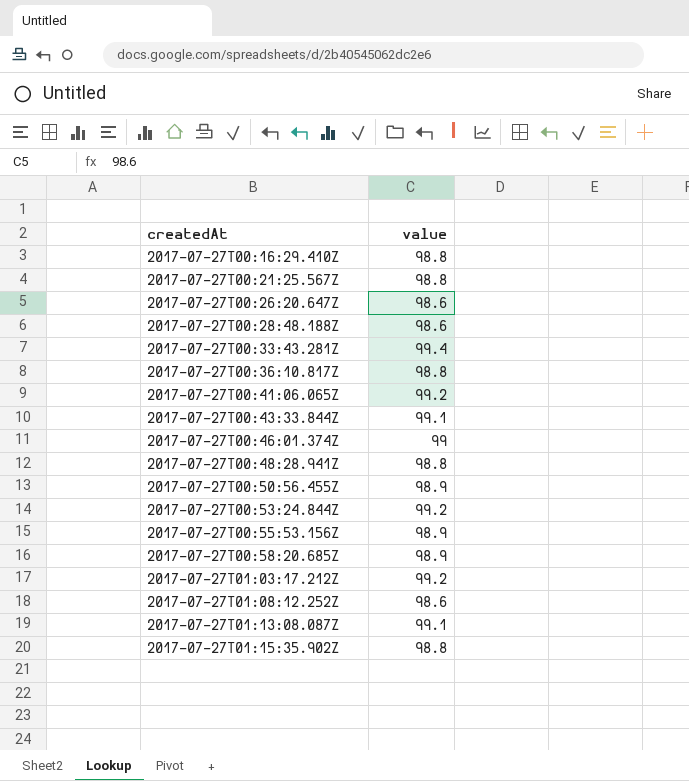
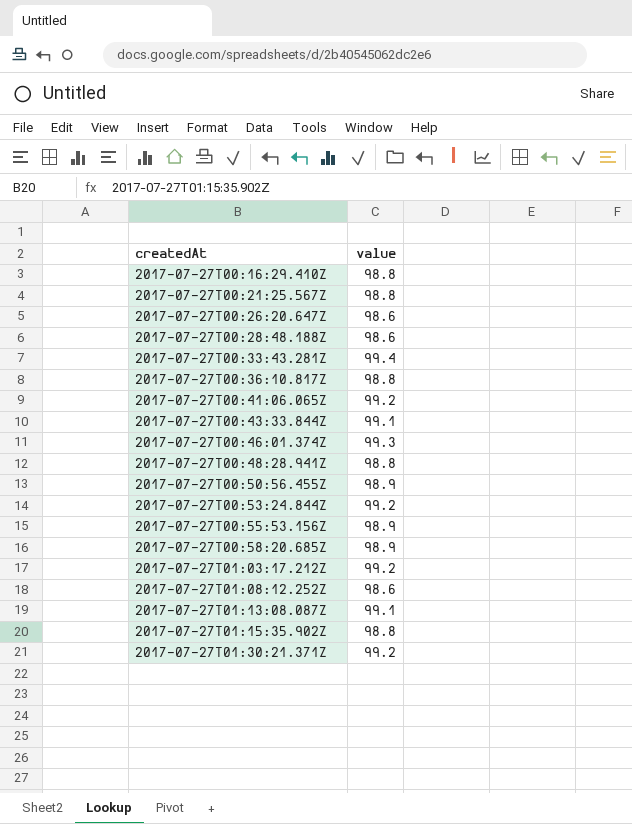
2017-07-27T00:46:01.374Z | value: 99 -> 99.3
row 2017-07-27T01:30:21.371Z: none -> 99.2

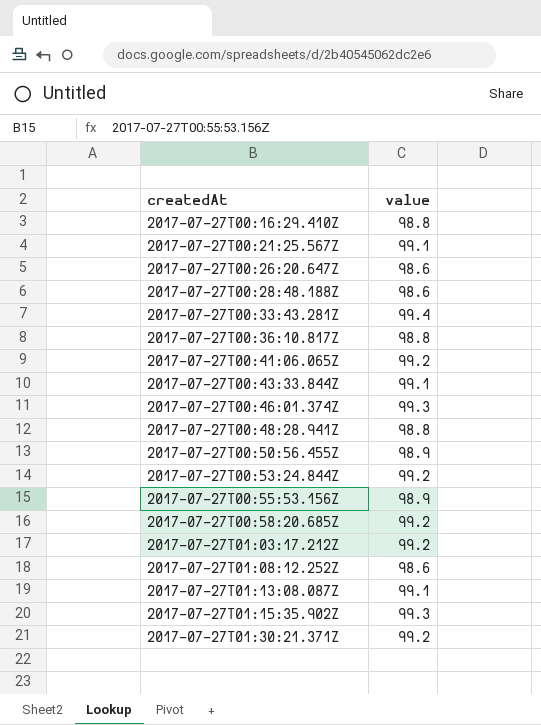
2017-07-27T00:21:25.567Z | value: 98.8 -> 99.1
2017-07-27T00:58:20.685Z | value: 98.9 -> 99.2
2017-07-27T01:15:35.902Z | value: 98.8 -> 99.3

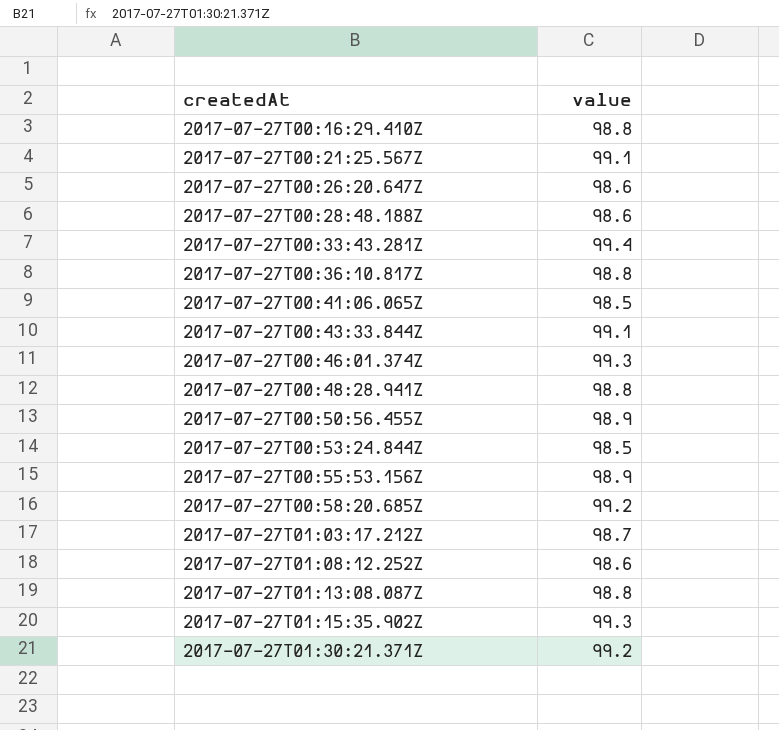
2017-07-27T00:41:06.065Z | value: 99.2 -> 98.5
2017-07-27T00:53:24.844Z | value: 99.2 -> 98.5
2017-07-27T01:03:17.212Z | value: 99.2 -> 98.7
2017-07-27T01:13:08.087Z | value: 99.1 -> 98.8

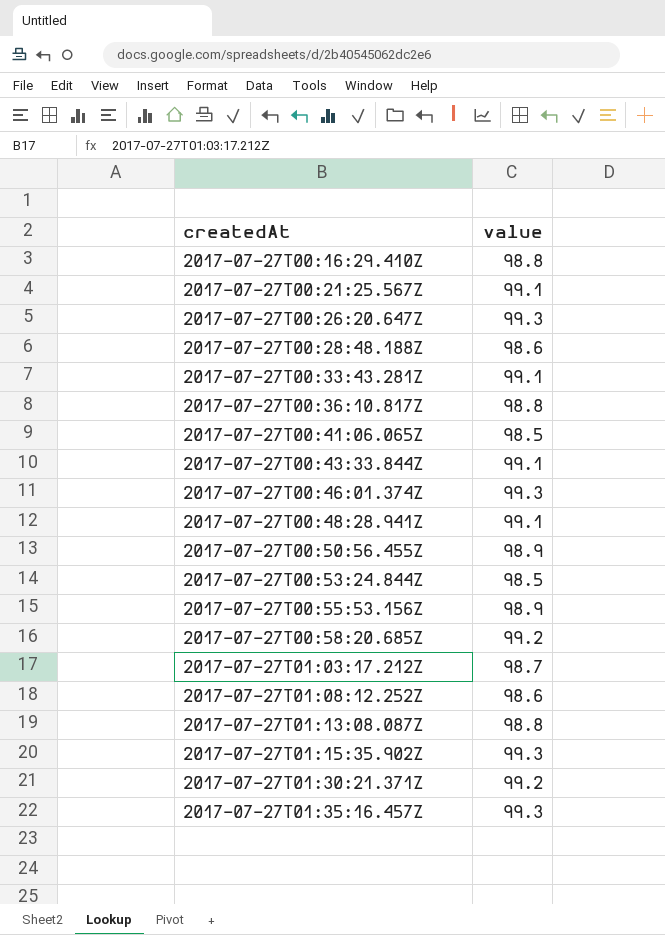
2017-07-27T00:26:20.647Z | value: 98.6 -> 99.3
2017-07-27T00:33:43.281Z | value: 99.4 -> 99.1
2017-07-27T00:48:28.941Z | value: 98.8 -> 99.1
row 2017-07-27T01:35:16.457Z: none -> 99.3

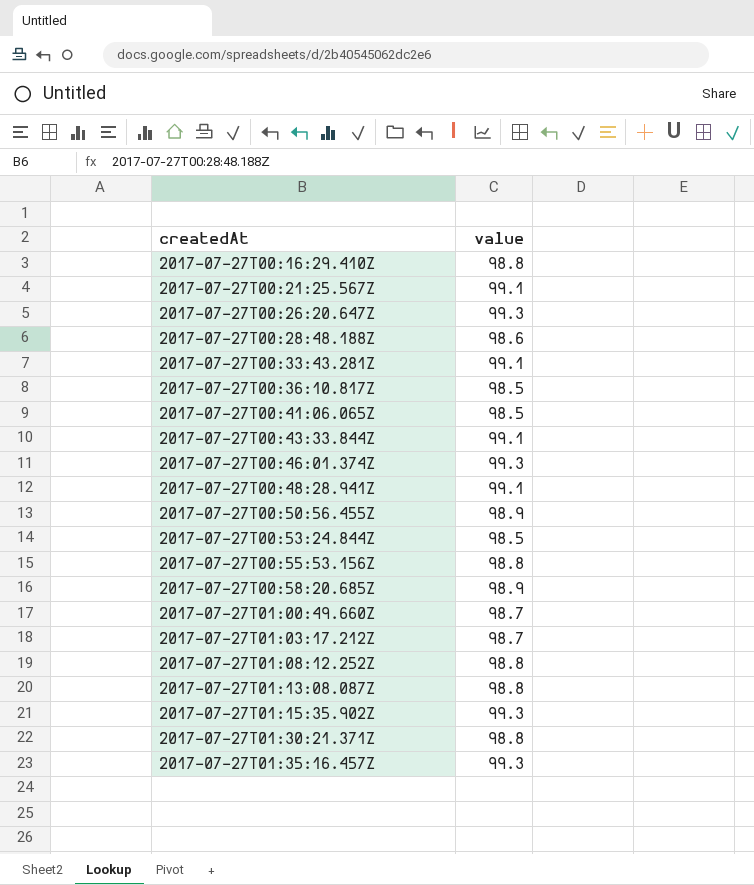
2017-07-27T00:36:10.817Z | value: 98.8 -> 98.5
2017-07-27T00:55:53.156Z | value: 98.9 -> 98.8
2017-07-27T00:58:20.685Z | value: 99.2 -> 98.9
row 2017-07-27T01:00:49.660Z: none -> 98.7
2017-07-27T01:08:12.252Z | value: 98.6 -> 98.8
2017-07-27T01:30:21.371Z | value: 99.2 -> 98.8

